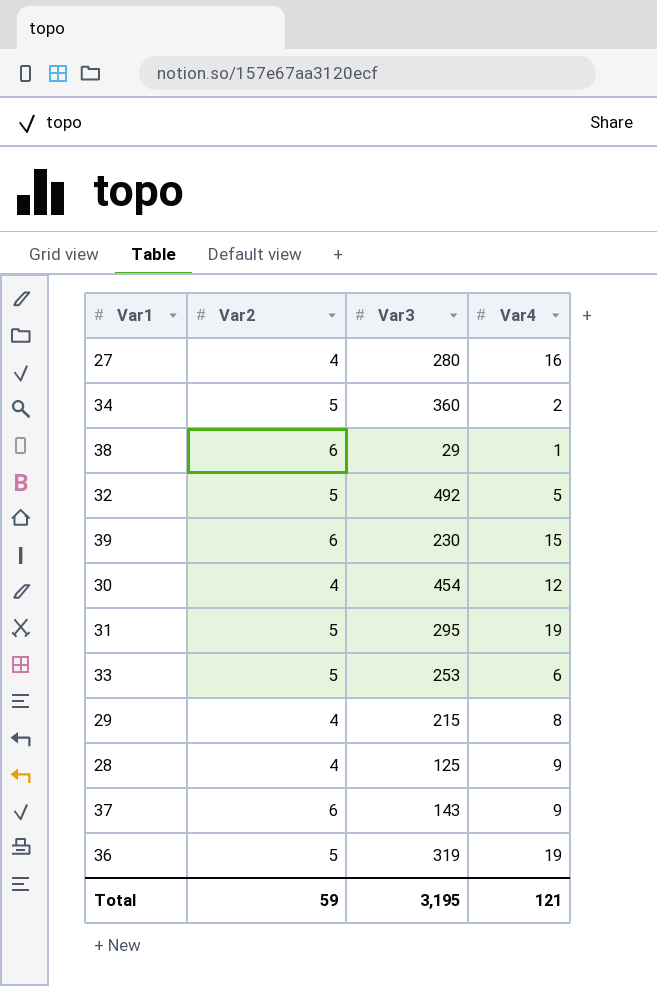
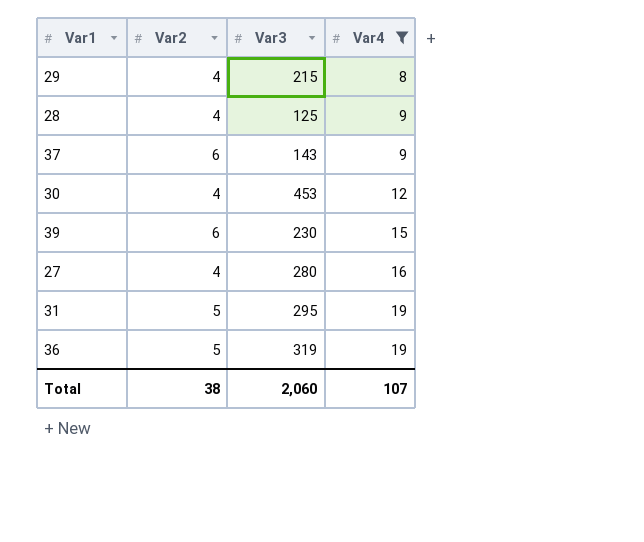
filter: none -> Var4 >= 8
row order: none -> Var4 ascending
30 | Var3: 454 -> 453
Total | Var2: 59 -> 38
Total | Var3: 3,195 -> 2,060
Total | Var4: 121 -> 107

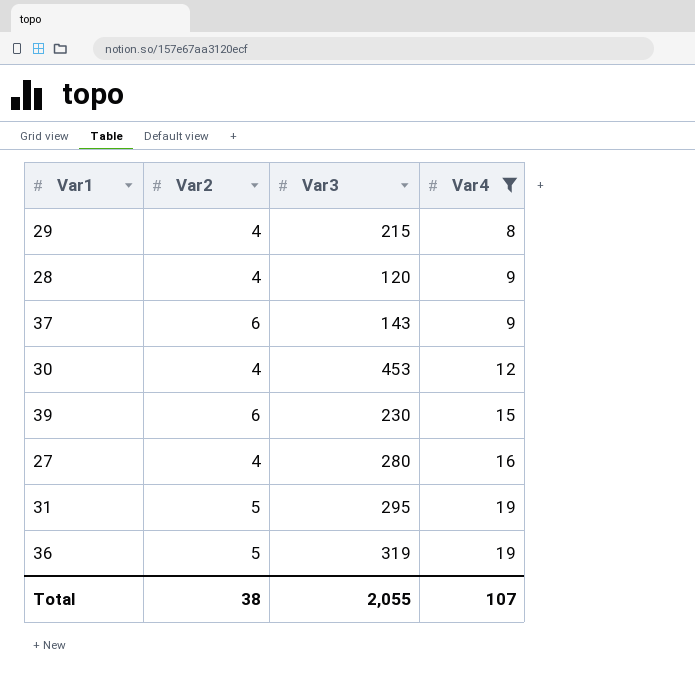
28 | Var3: 125 -> 120
Total | Var3: 2,060 -> 2,055

